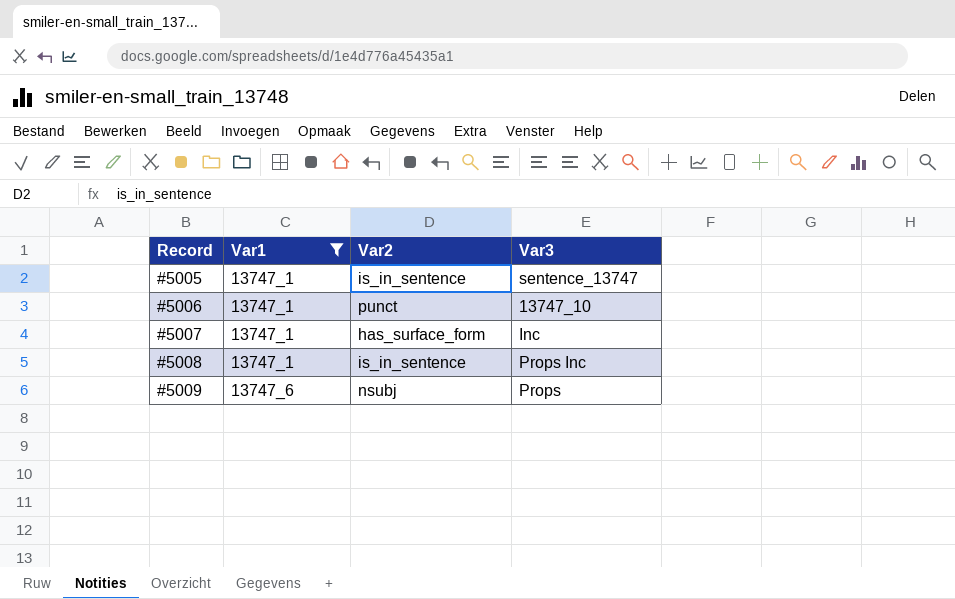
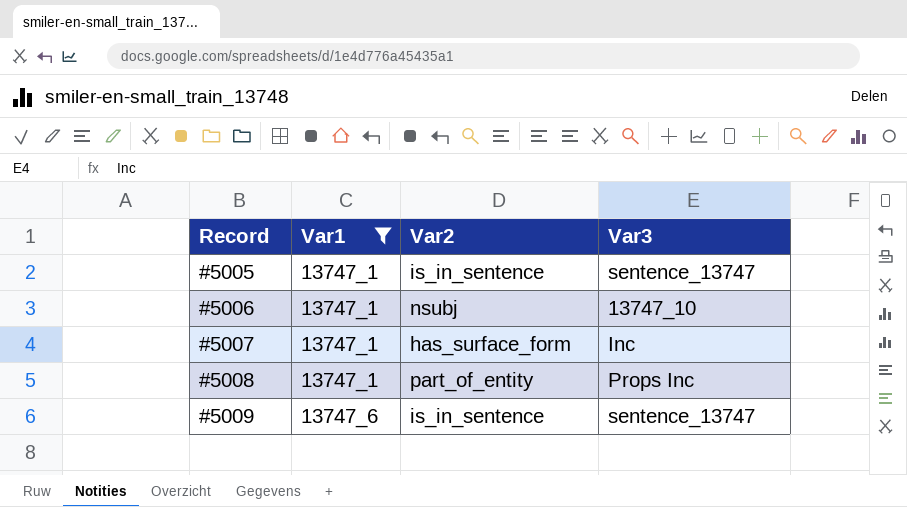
#5006 | Var2: punct -> nsubj
#5008 | Var2: is_in_sentence -> part_of_entity
#5009 | Var2: nsubj -> is_in_sentence
#5009 | Var3: Props -> sentence_13747

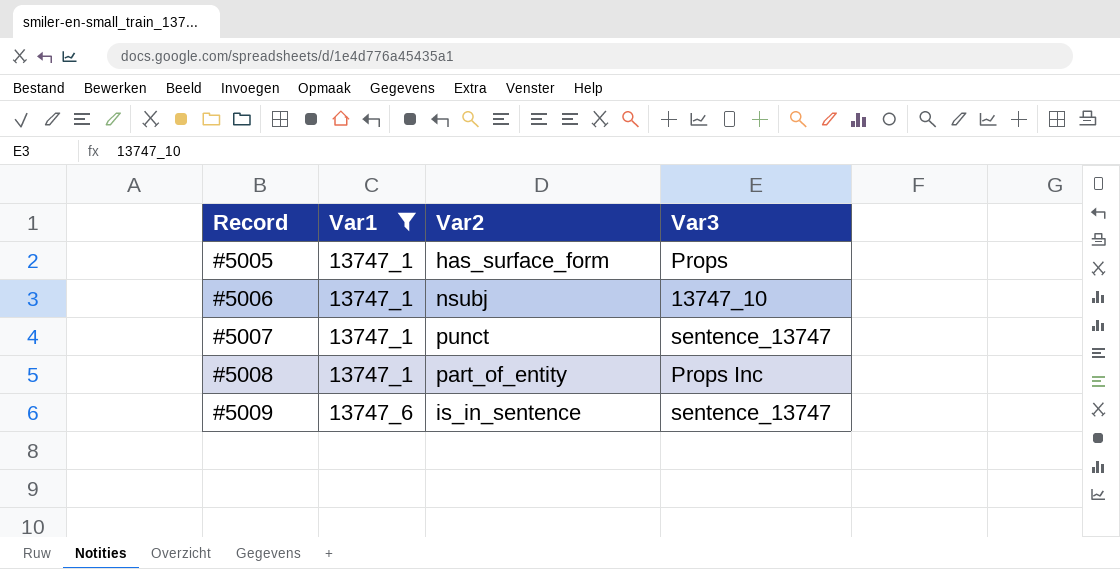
#5005 | Var2: is_in_sentence -> has_surface_form
#5005 | Var3: sentence_13747 -> Props
#5007 | Var2: has_surface_form -> punct
#5007 | Var3: Inc -> sentence_13747

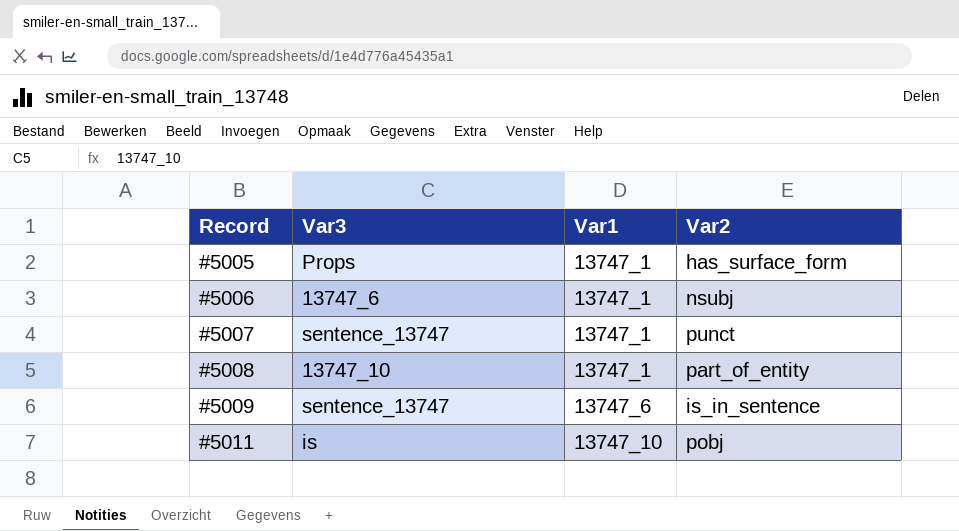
filter: Var1 != 13747_10 -> none
column Var3 | position: 4 -> 2
#5006 | Var3: 13747_10 -> 13747_6
#5008 | Var3: Props Inc -> 13747_10

